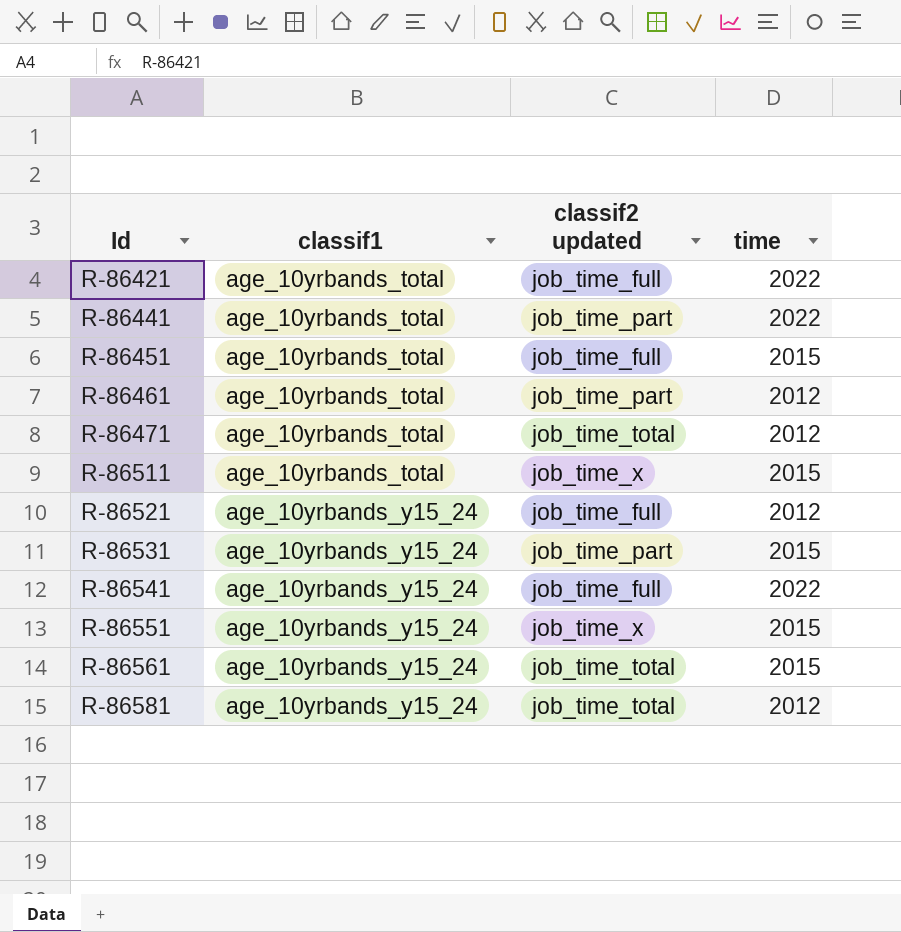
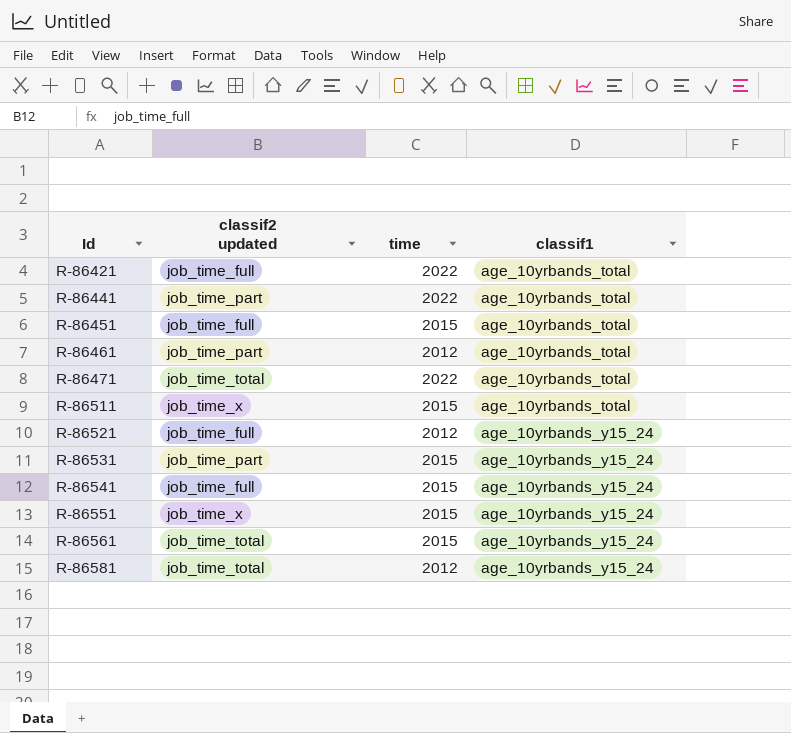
column classif1 | position: 2 -> 4
R-86471 | time: 2012 -> 2022
R-86541 | time: 2022 -> 2015

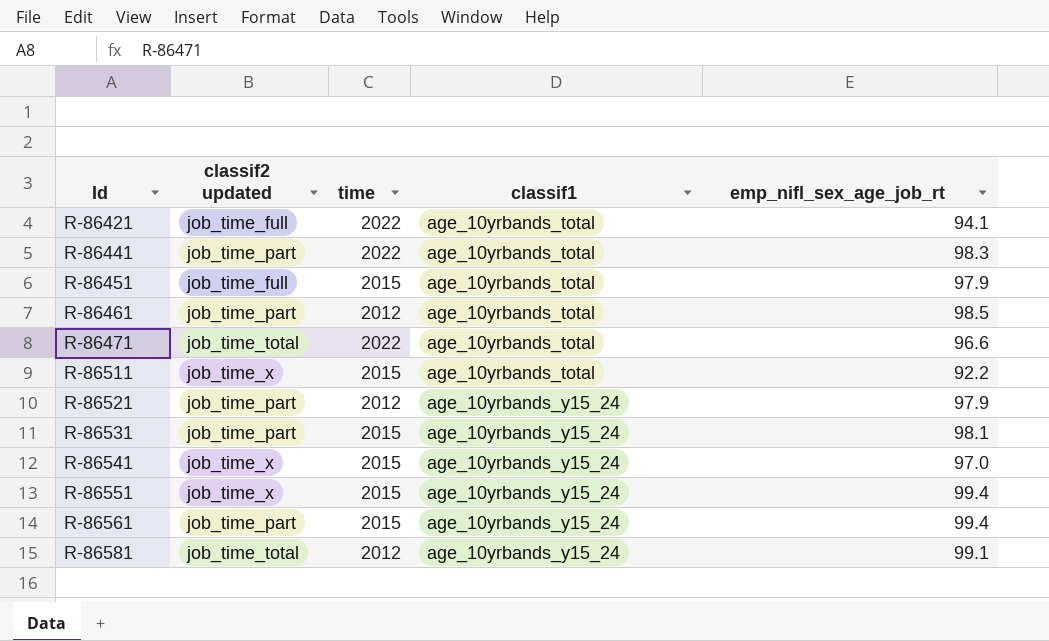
column emp_nifl_sex_age_job_rt | position: none -> 5
R-86521 | classif2 updated: job_time_full -> job_time_part
R-86541 | classif2 updated: job_time_full -> job_time_x
R-86561 | classif2 updated: job_time_total -> job_time_part

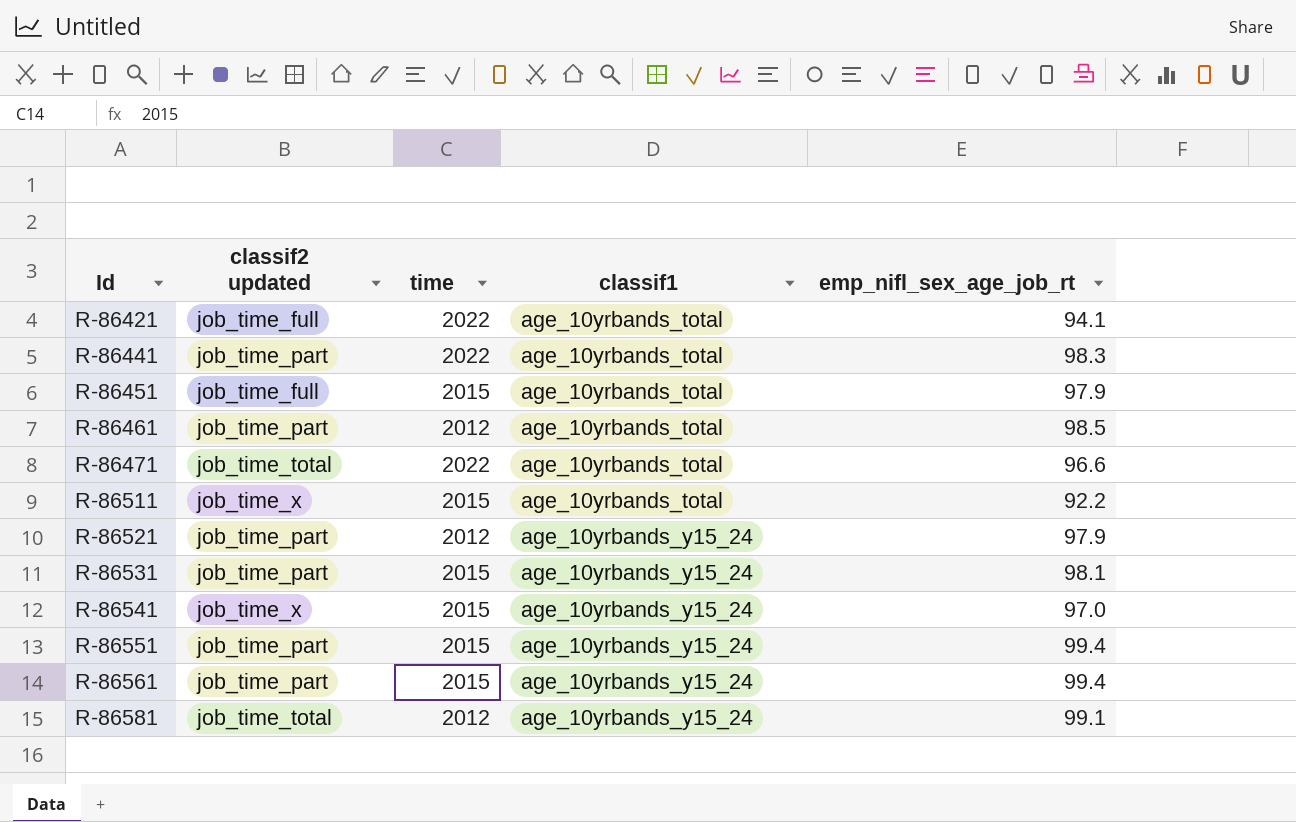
R-86551 | classif2 updated: job_time_x -> job_time_part

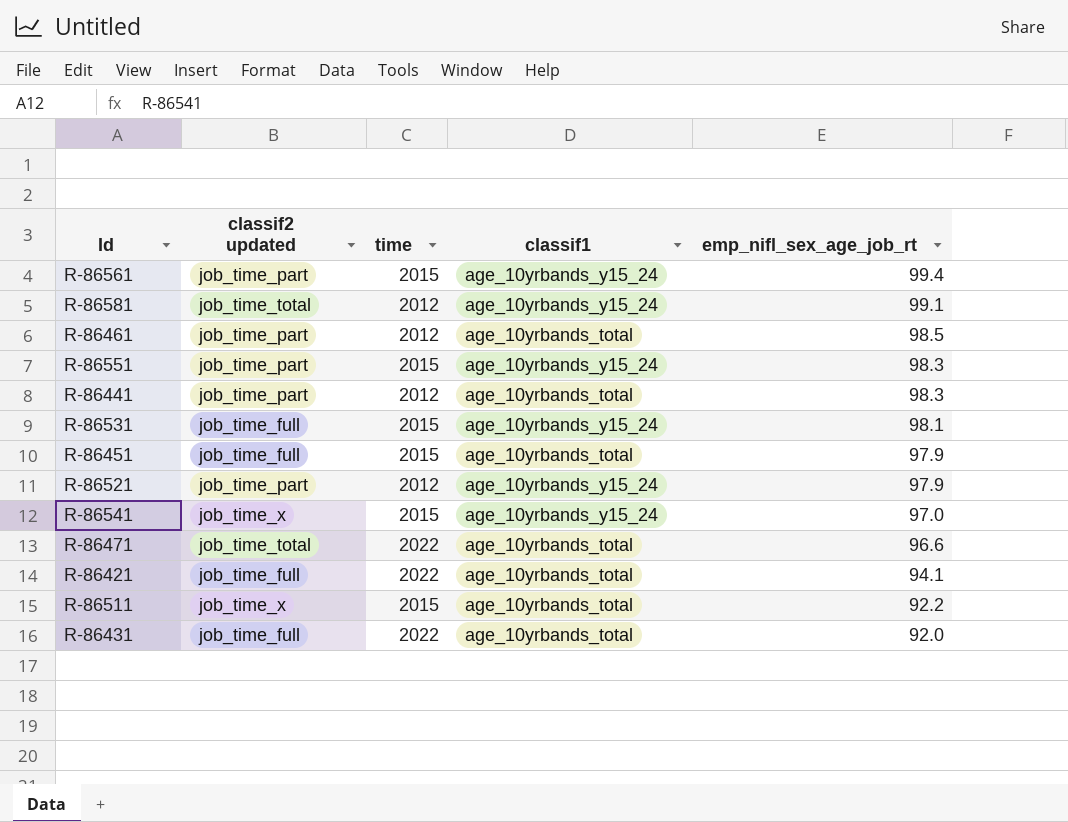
row order: Id ascending -> emp_nifl_sex_age_job_rt descending
R-86551 | emp_nifl_sex_age_job_rt: 99.4 -> 98.3
R-86441 | time: 2022 -> 2012
R-86531 | classif2 updated: job_time_part -> job_time_full
row R-86431: none -> job_time_full | 2022 | age_10yrbands_total | 92.0

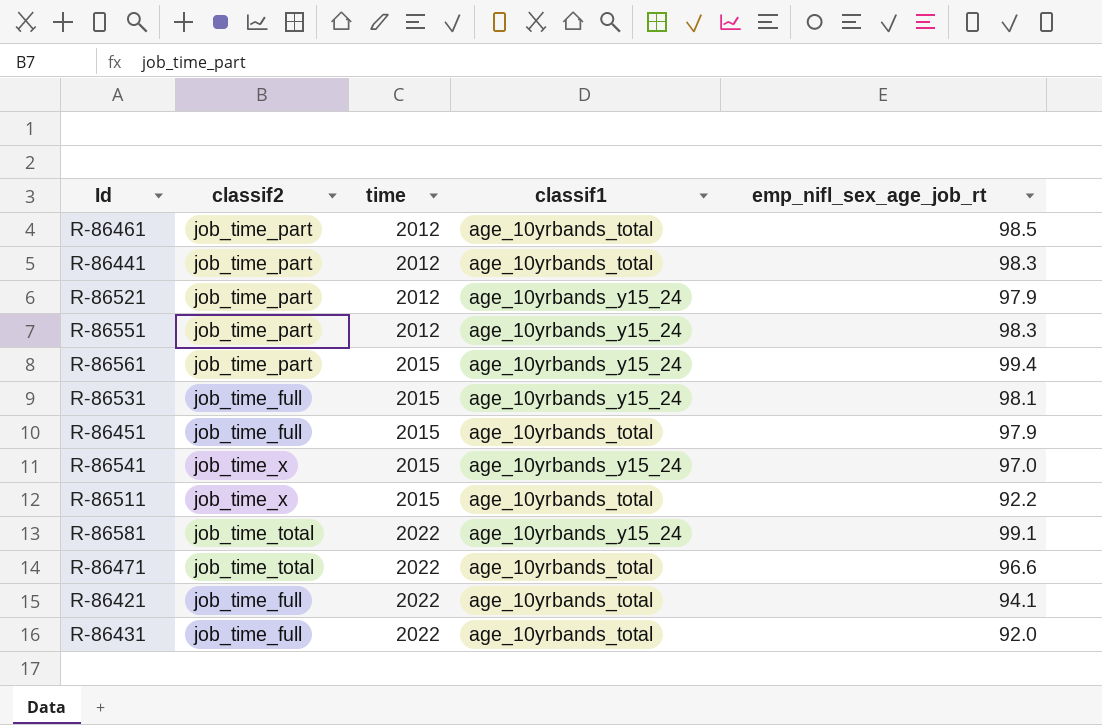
row order: emp_nifl_sex_age_job_rt descending -> time ascending
column name: classif2 updated -> classif2
R-86551 | time: 2015 -> 2012
R-86581 | time: 2012 -> 2022

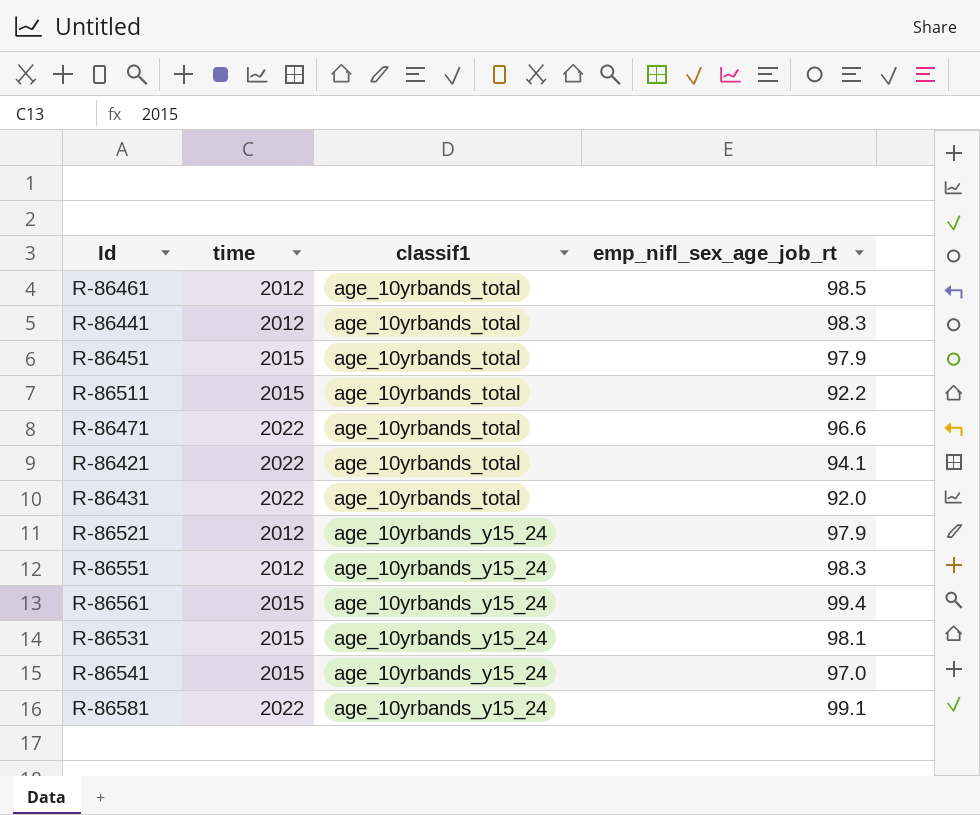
row order: time ascending -> classif1 ascending
column classif2 | position: 2 -> none

